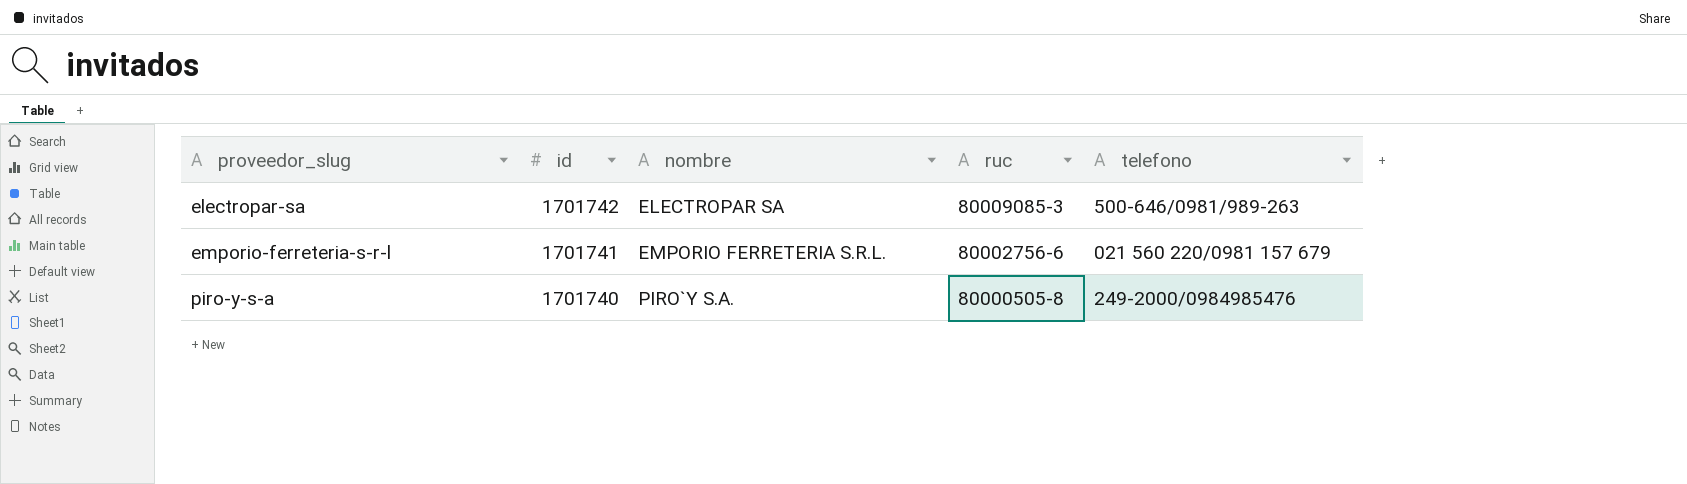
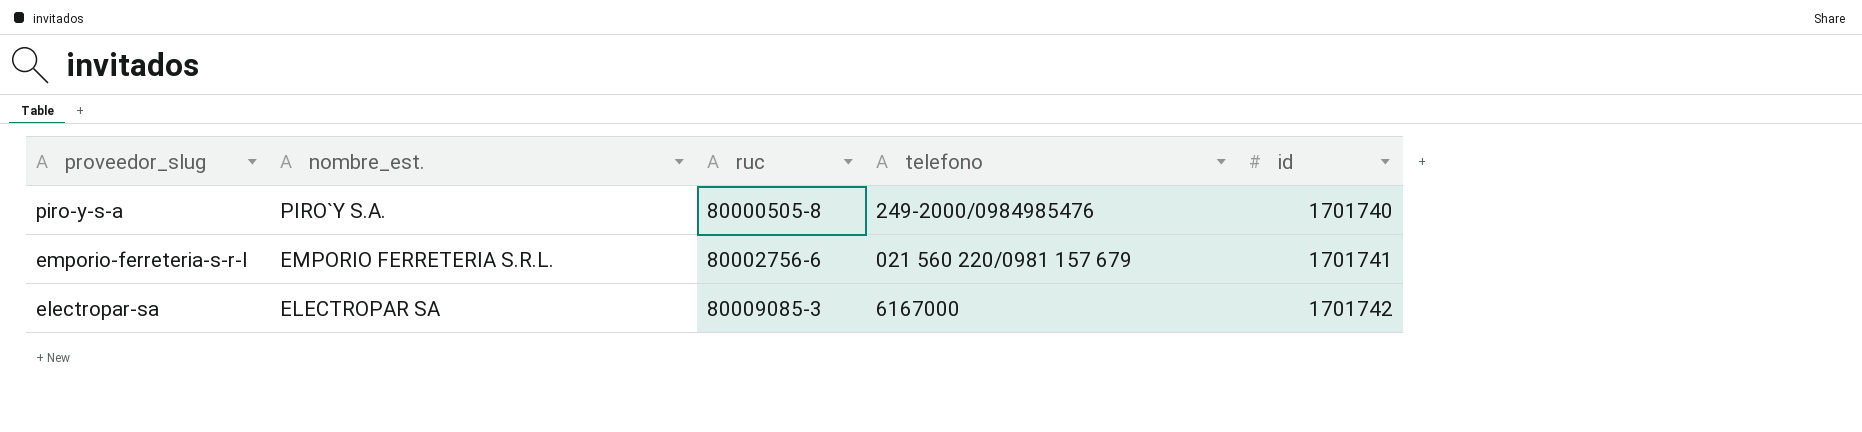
row order: proveedor_slug ascending -> proveedor_slug descending
column name: nombre -> nombre_est.
column id | position: 2 -> 5
electropar-sa | telefono: 500-646/0981/989-263 -> 6167000

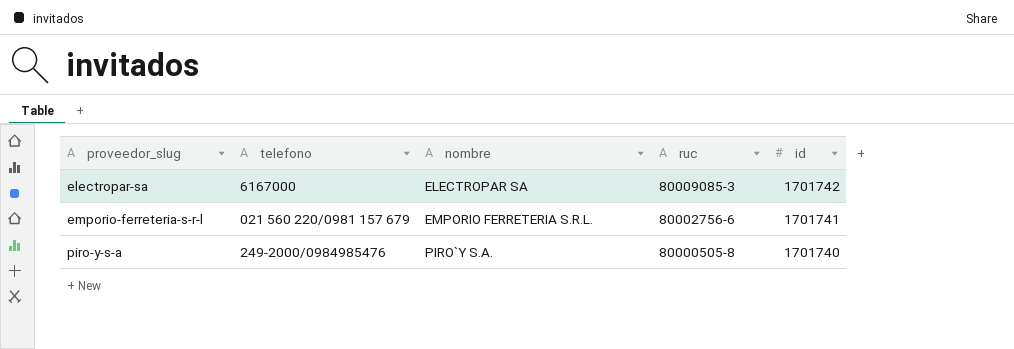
row order: proveedor_slug descending -> proveedor_slug ascending
column telefono | position: 4 -> 2
column name: nombre_est. -> nombre

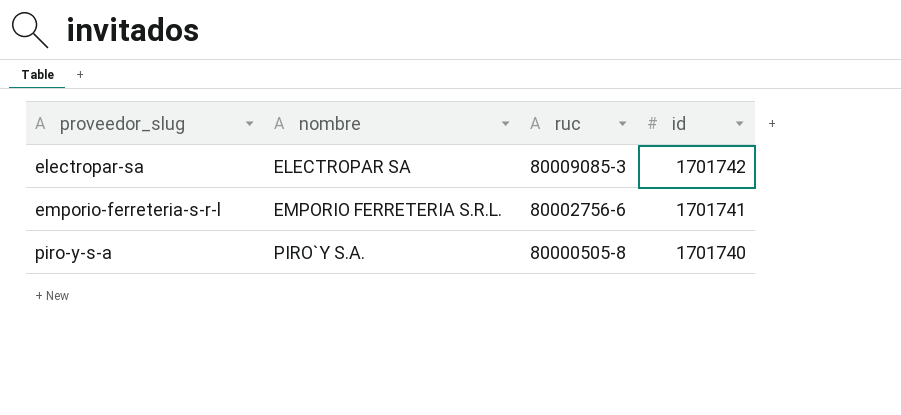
column telefono | position: 2 -> none

